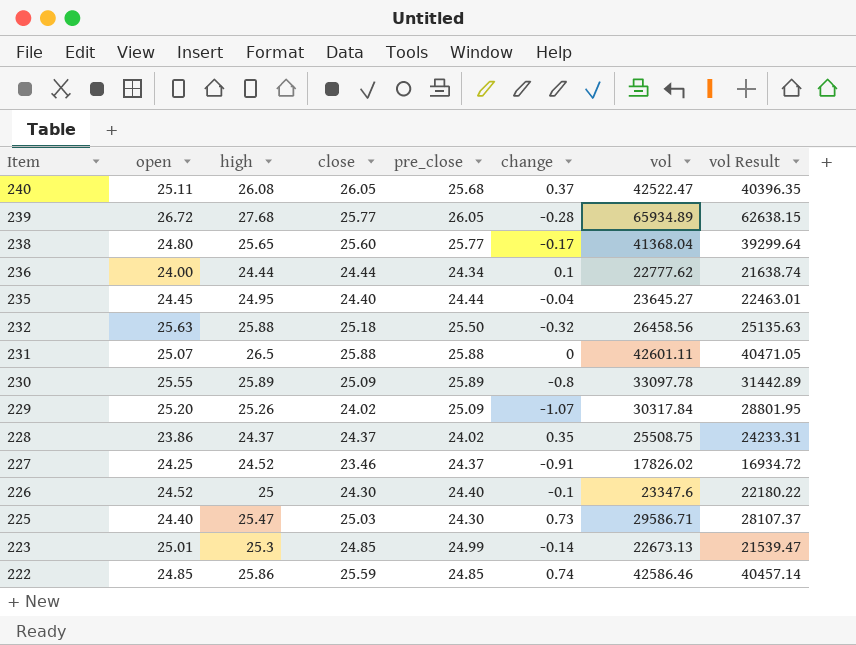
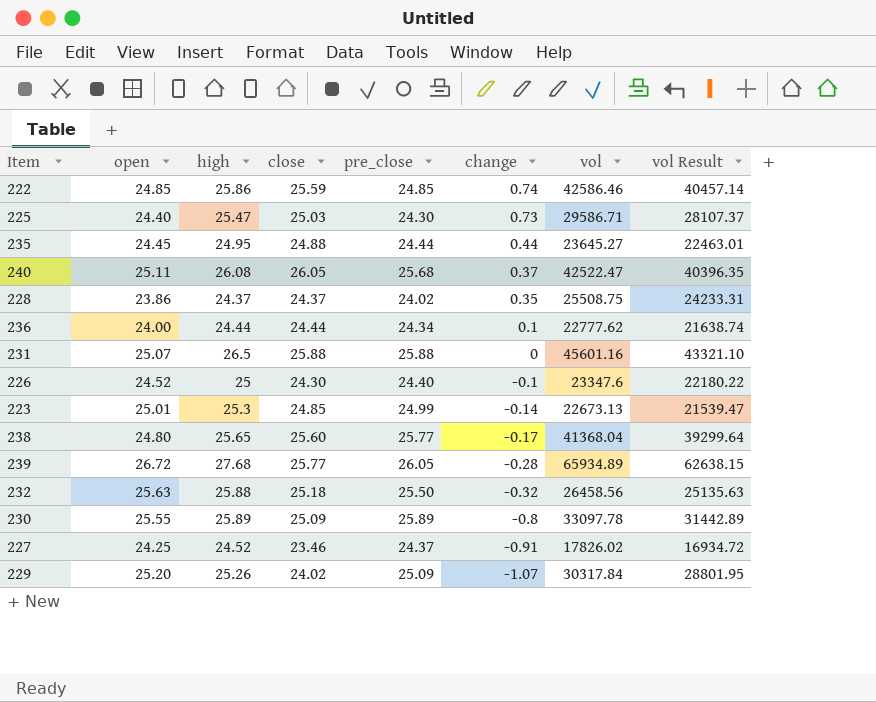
row order: Item descending -> change descending
235 | close: 24.40 -> 24.88
235 | change: -0.04 -> 0.44
231 | vol: 42601.11 -> 45601.16
231 | vol Result: 40471.05 -> 43321.10

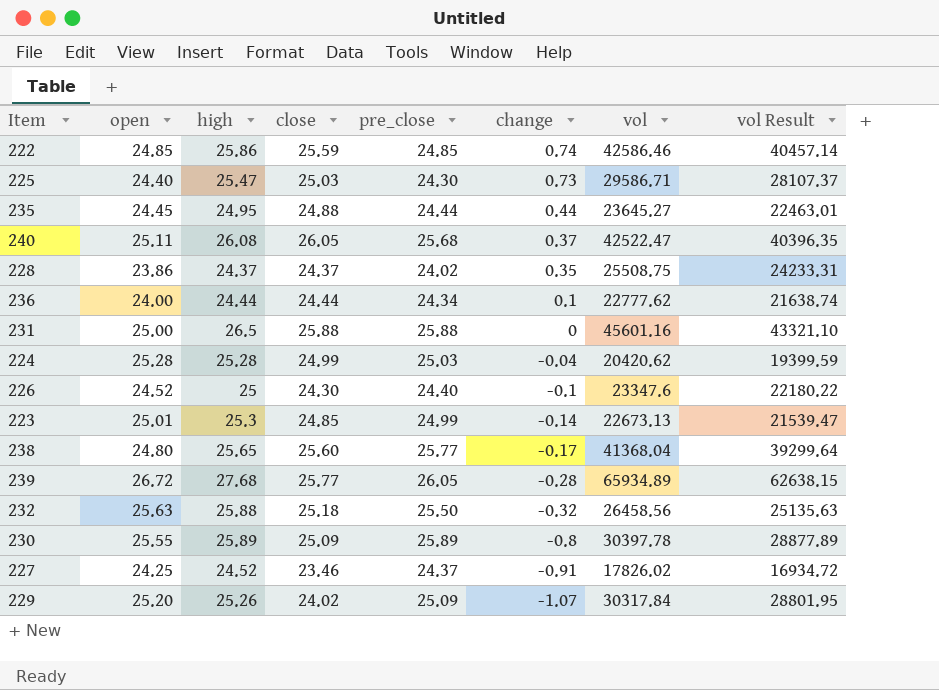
231 | open: 25.07 -> 25.00
row 224: none -> 25.28 | 25.28 | 24.99 | 25.03 | -0.04 | 20420.62 | 19399.59
230 | vol: 33097.78 -> 30397.78
230 | vol Result: 31442.89 -> 28877.89

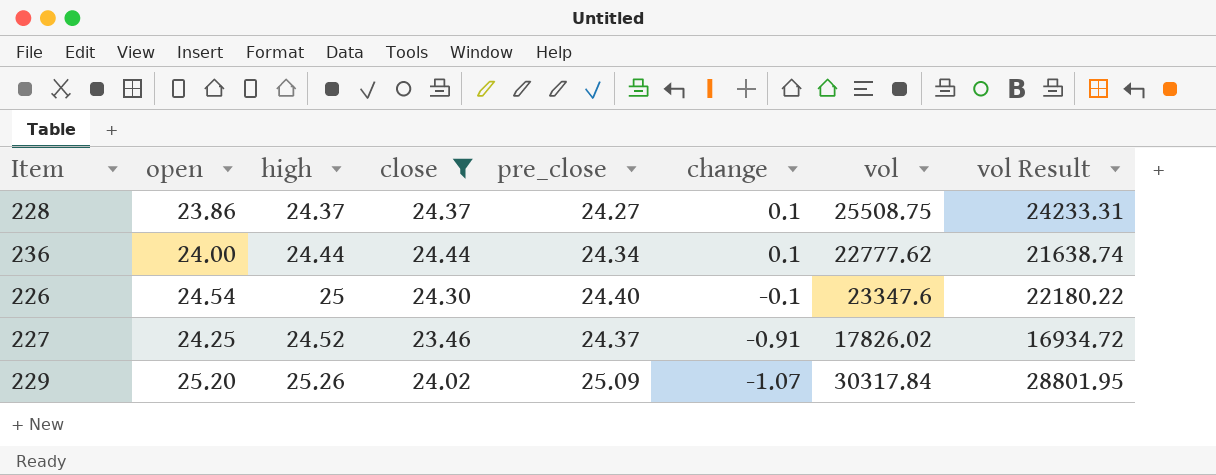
filter: none -> close <= 24.44
228 | pre_close: 24.02 -> 24.27
228 | change: 0.35 -> 0.1
226 | open: 24.52 -> 24.54

